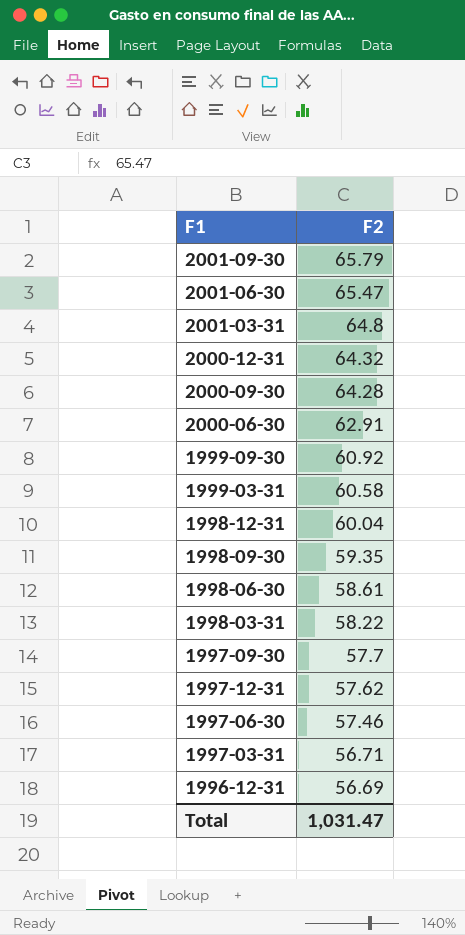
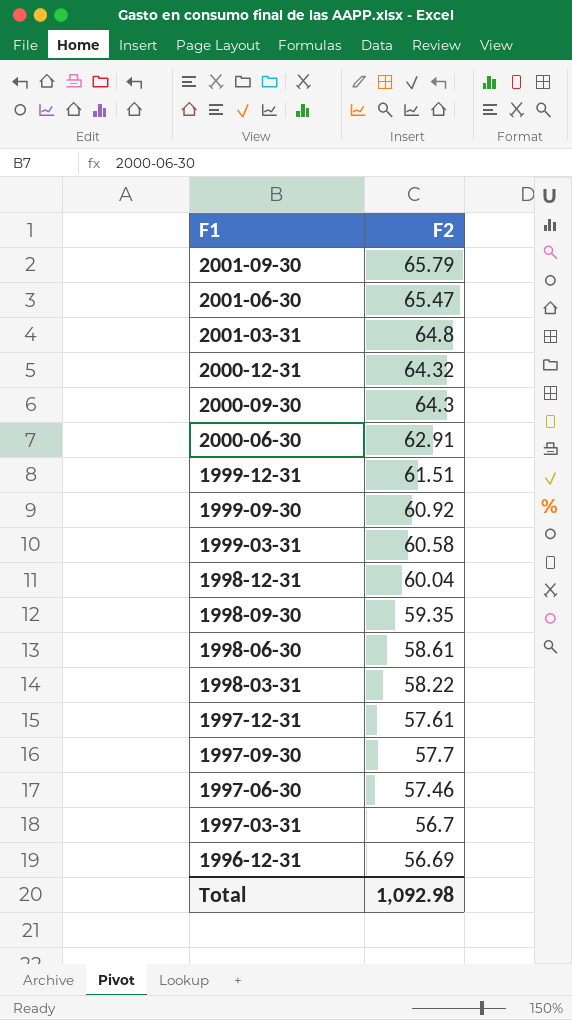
row order: F2 descending -> F1 descending
2000-09-30 | F2: 64.28 -> 64.3
row 1999-12-31: none -> 61.51
1997-12-31 | F2: 57.62 -> 57.61
1997-03-31 | F2: 56.71 -> 56.7
Total | F2: 1,031.47 -> 1,092.98

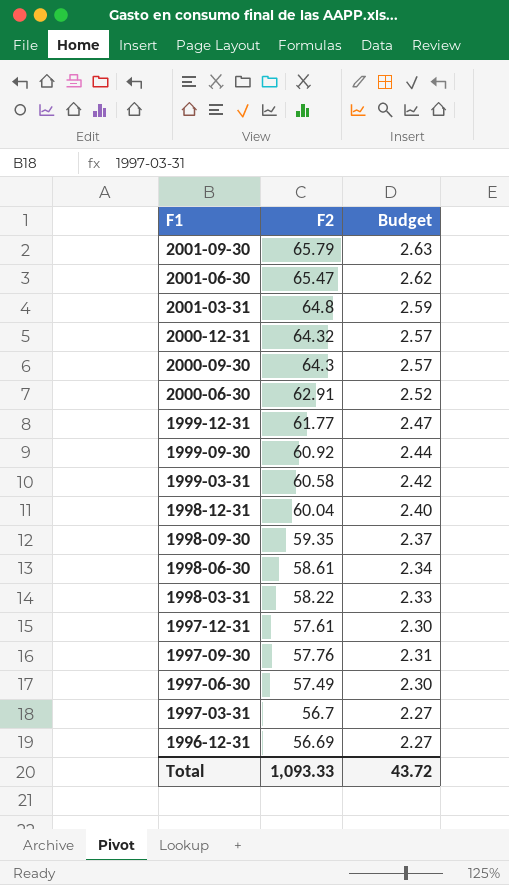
column Budget | formula: none -> [F2] * 0.04
1999-12-31 | F2: 61.51 -> 61.77
1997-09-30 | F2: 57.7 -> 57.76
1997-06-30 | F2: 57.46 -> 57.49
Total | F2: 1,092.98 -> 1,093.33

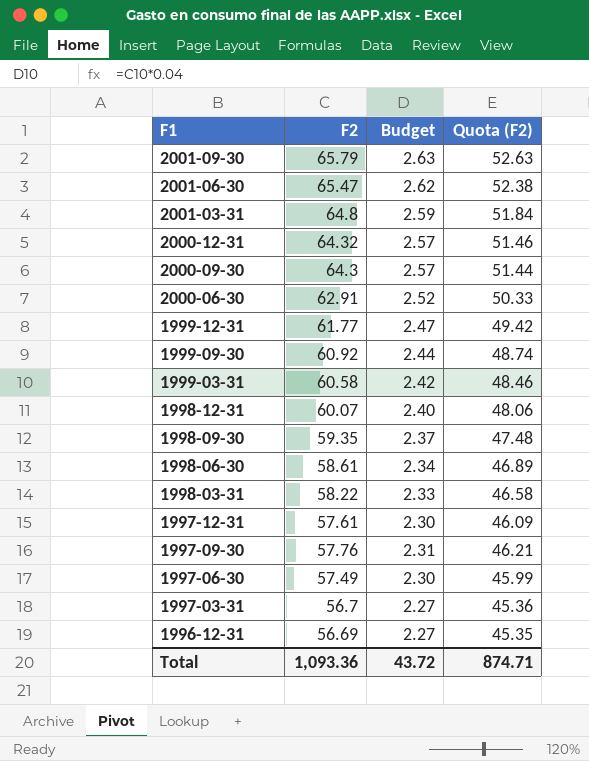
column Quota (F2) | formula: none -> [F2] * 0.8
1998-12-31 | F2: 60.04 -> 60.07
Total | F2: 1,093.33 -> 1,093.36

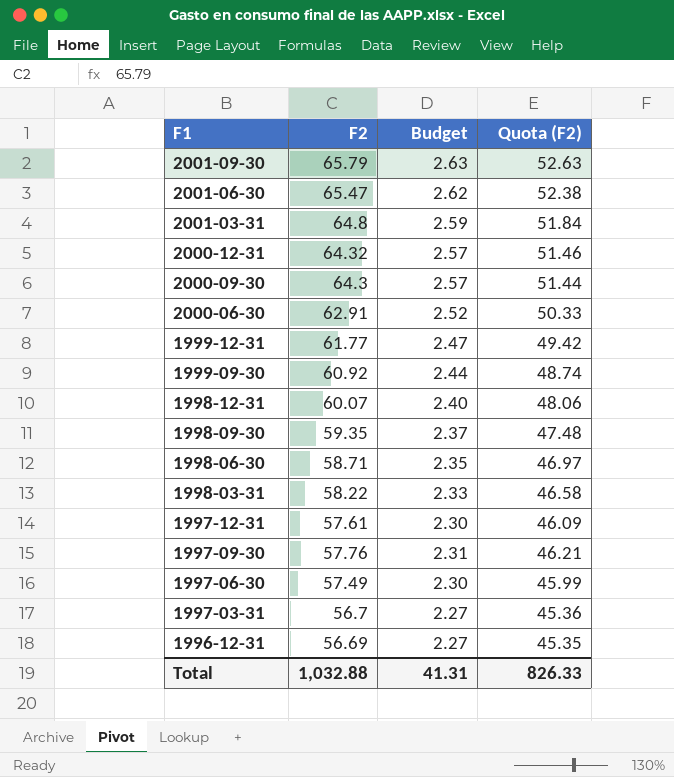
row 1999-03-31: 60.58 | 2.42 | 48.46 -> none
1998-06-30 | F2: 58.61 -> 58.71
1998-06-30 | Budget: 2.34 -> 2.35
1998-06-30 | Quota (F2): 46.89 -> 46.97
Total | F2: 1,093.36 -> 1,032.88
Total | Budget: 43.72 -> 41.31
Total | Quota (F2): 874.71 -> 826.33

